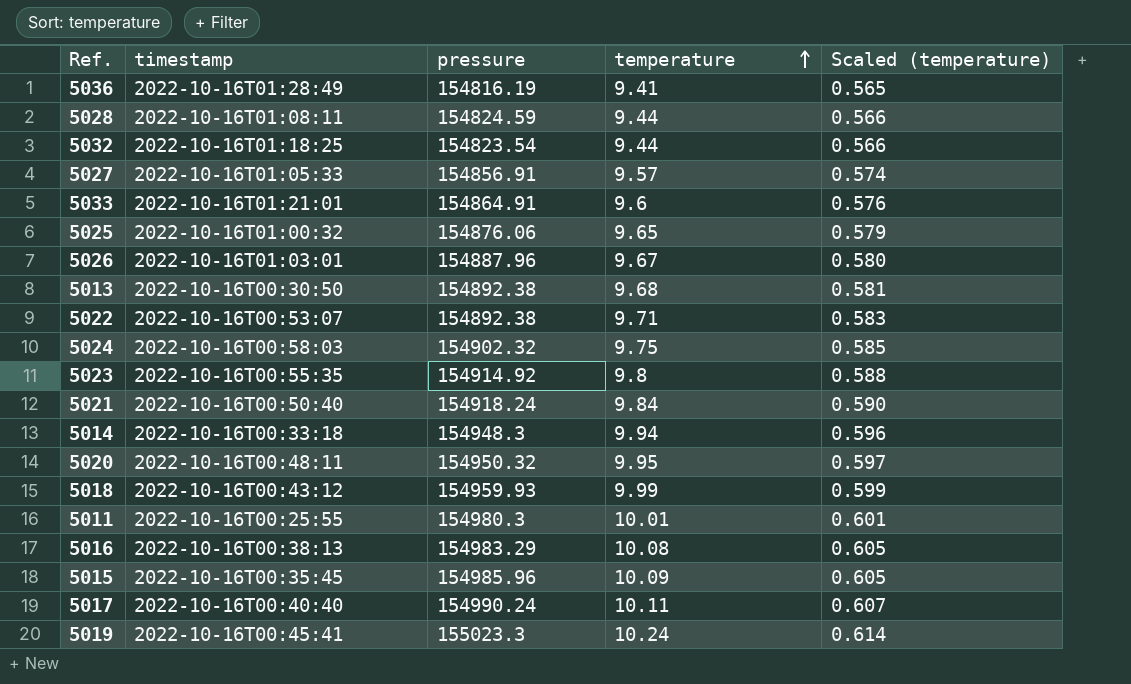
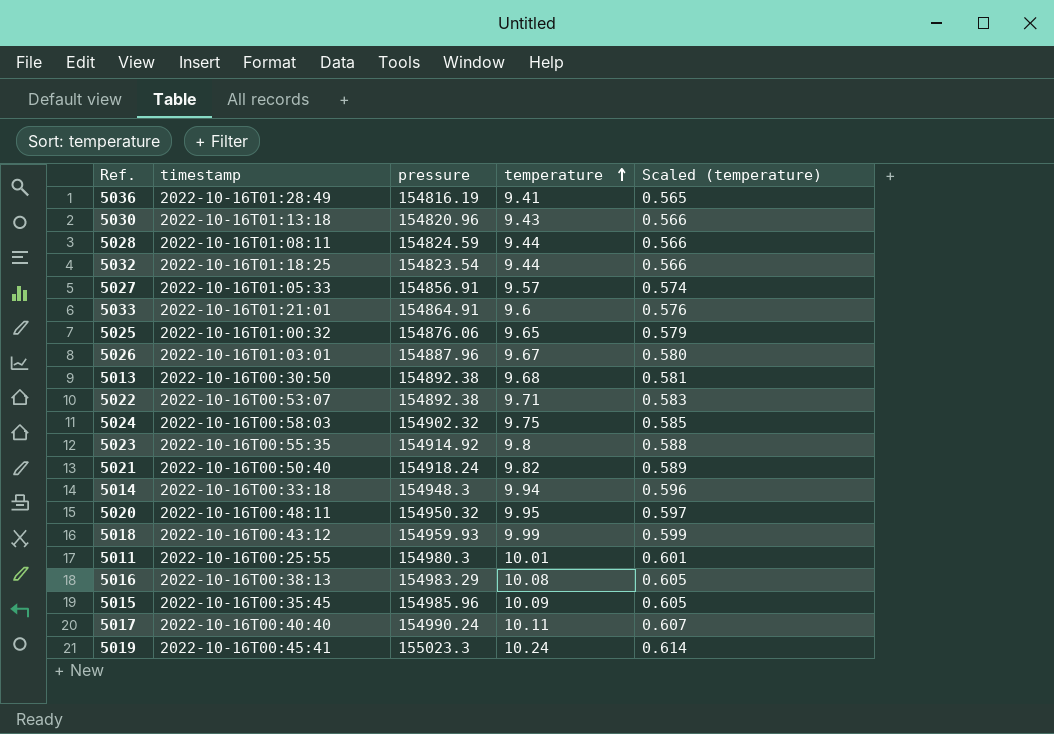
row 5030: none -> 2022-10-16T01:13:18 | 154820.96 | 9.43 | 0.566
5021 | temperature: 9.84 -> 9.82
5021 | Scaled (temperature): 0.590 -> 0.589

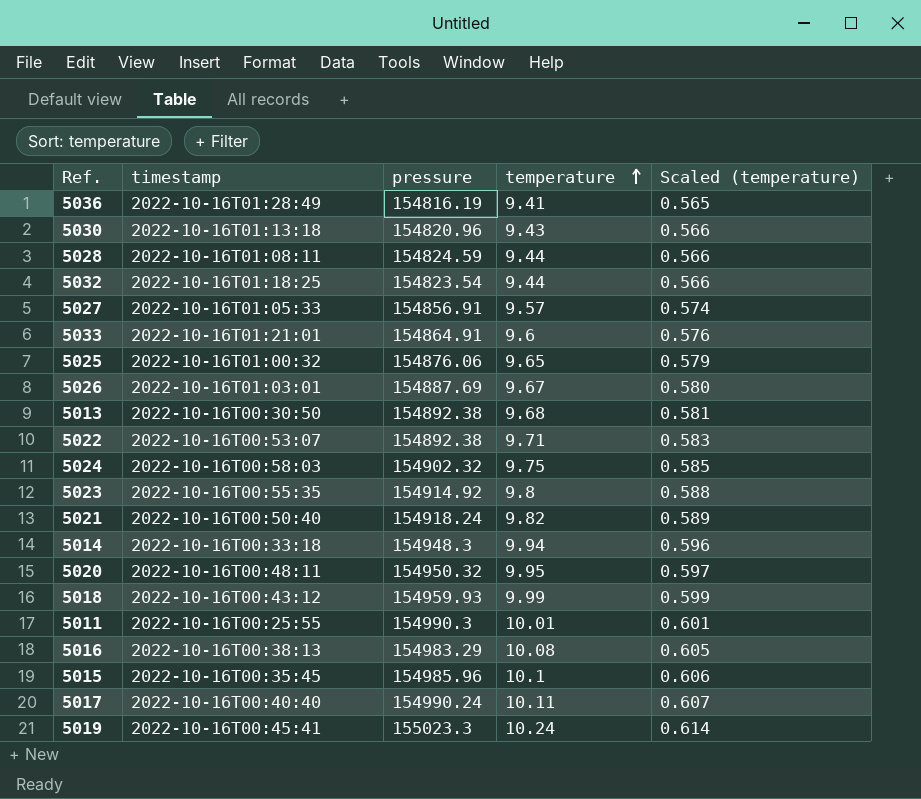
5026 | pressure: 154887.96 -> 154887.69
5011 | pressure: 154980.3 -> 154990.3
5015 | temperature: 10.09 -> 10.1
5015 | Scaled (temperature): 0.605 -> 0.606

